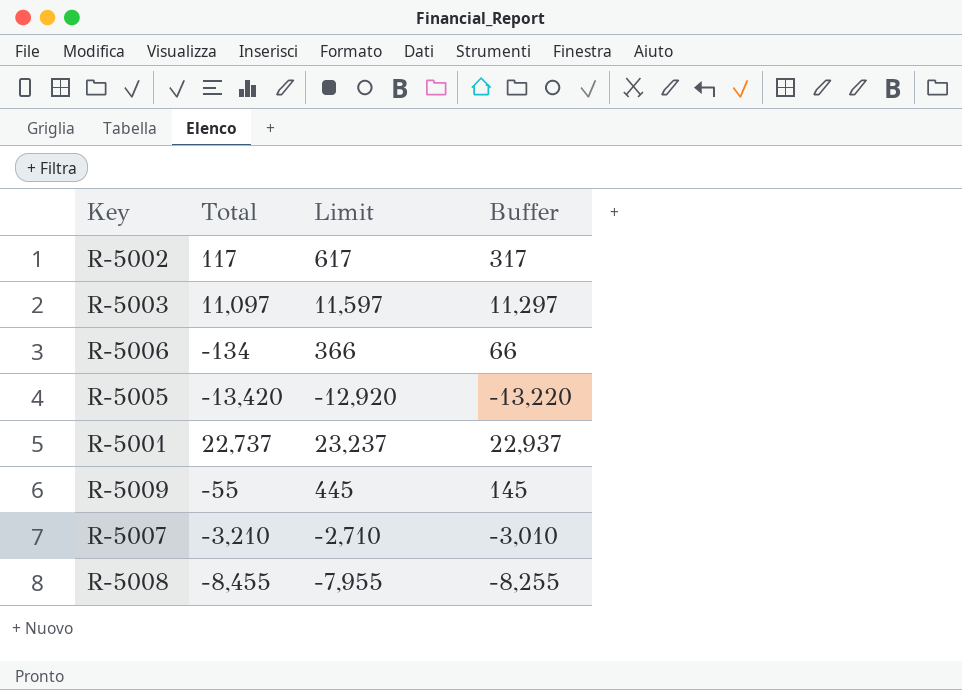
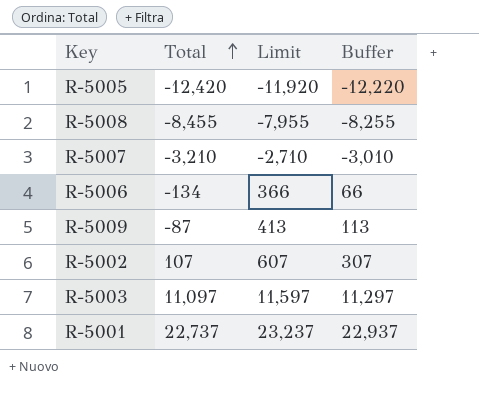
row order: none -> Total ascending
R-5005 | Total: -13,420 -> -12,420
R-5005 | Limit: -12,920 -> -11,920
R-5005 | Buffer: -13,220 -> -12,220
R-5009 | Total: -55 -> -87
R-5009 | Limit: 445 -> 413
R-5009 | Buffer: 145 -> 113
R-5002 | Total: 117 -> 107
R-5002 | Limit: 617 -> 607
R-5002 | Buffer: 317 -> 307

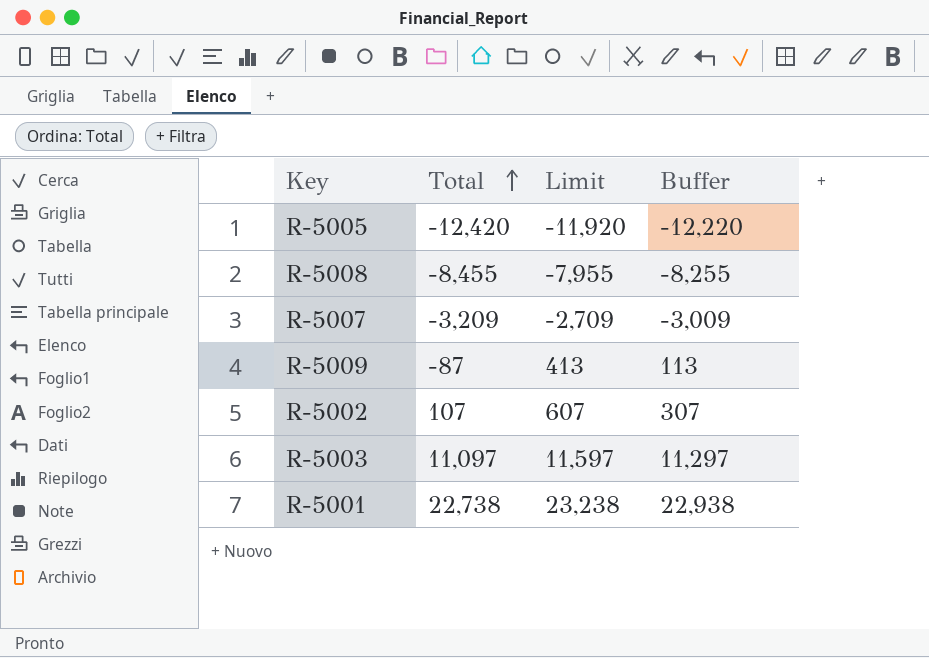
row R-5006: -134 | 366 | 66 -> none
R-5007 | Total: -3,210 -> -3,209
R-5007 | Limit: -2,710 -> -2,709
R-5007 | Buffer: -3,010 -> -3,009
R-5001 | Total: 22,737 -> 22,738
R-5001 | Limit: 23,237 -> 23,238
R-5001 | Buffer: 22,937 -> 22,938

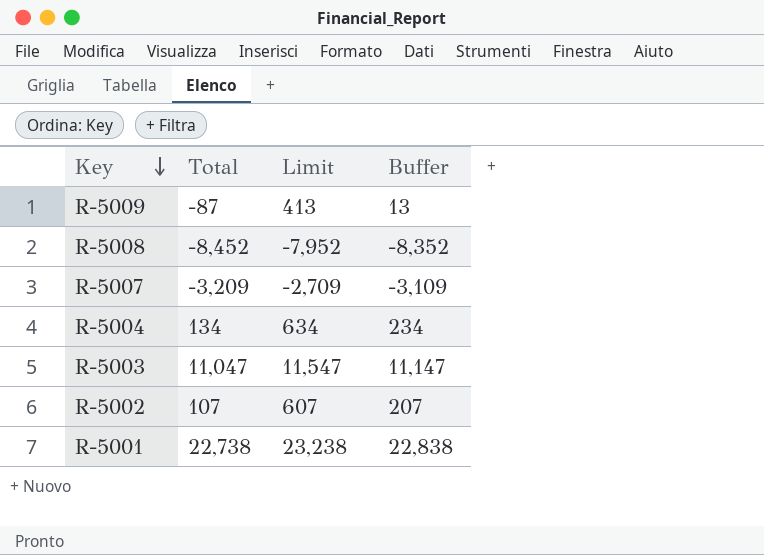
row order: Total ascending -> Key descending
column Buffer | formula: [Total] + 200 -> [Total] + 100
row R-5005: -12,420 | -11,920 | -12,220 -> none
R-5008 | Total: -8,455 -> -8,452
R-5008 | Limit: -7,955 -> -7,952
row R-5004: none -> 134 | 634 | 234
R-5003 | Total: 11,097 -> 11,047
R-5003 | Limit: 11,597 -> 11,547

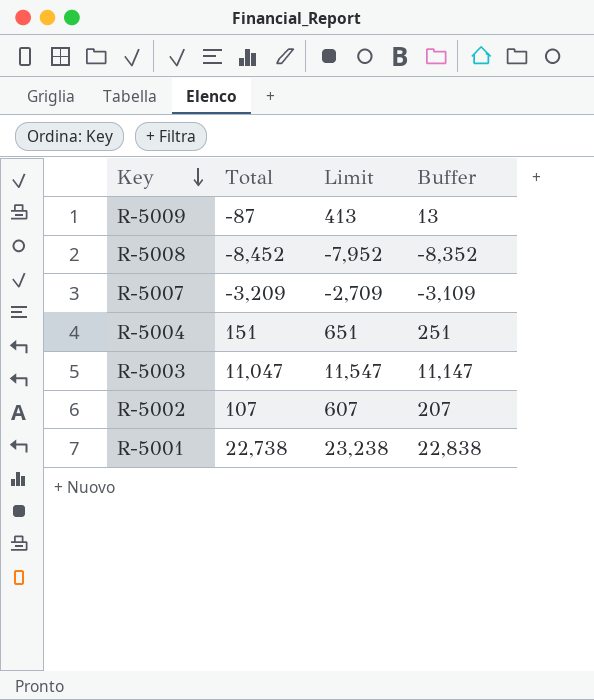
R-5004 | Total: 134 -> 151
R-5004 | Limit: 634 -> 651
R-5004 | Buffer: 234 -> 251

